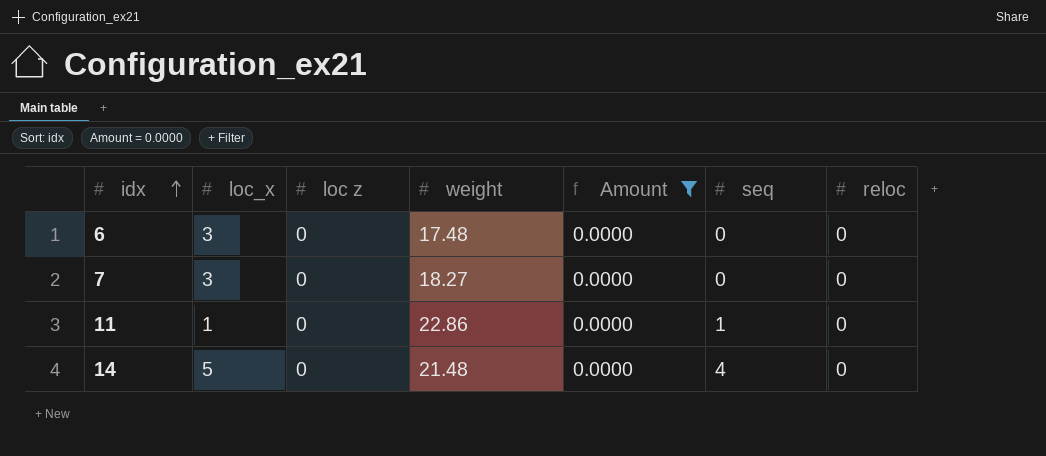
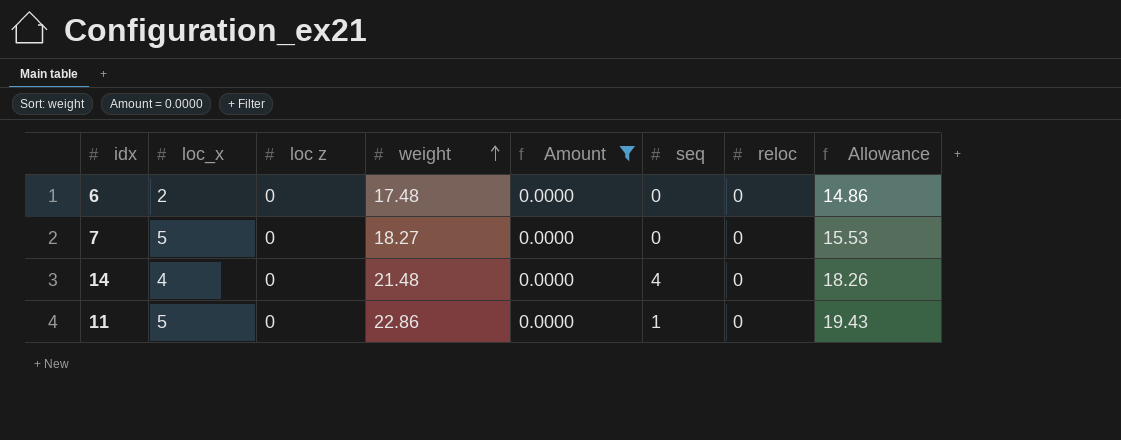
row order: idx ascending -> weight ascending
column Allowance | formula: none -> [weight] * 0.85
6 | loc_x: 3 -> 2
7 | loc_x: 3 -> 5
14 | loc_x: 5 -> 4
11 | loc_x: 1 -> 5

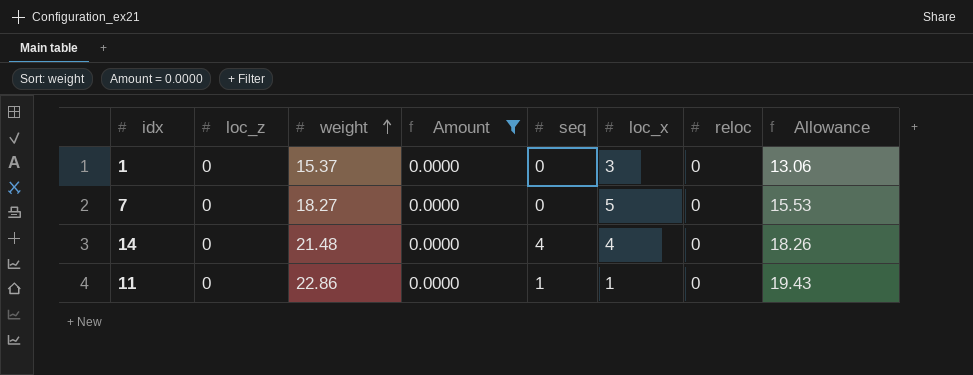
column name: loc z -> loc_z
column loc_x | position: 2 -> 6
row 6: 2 | 0 | 17.48 | 0.0000 | 0 | 0 | 14.86 -> none
row 1: none -> 0 | 15.37 | 0.0000 | 0 | 3 | 0 | 13.06
11 | loc_x: 5 -> 1

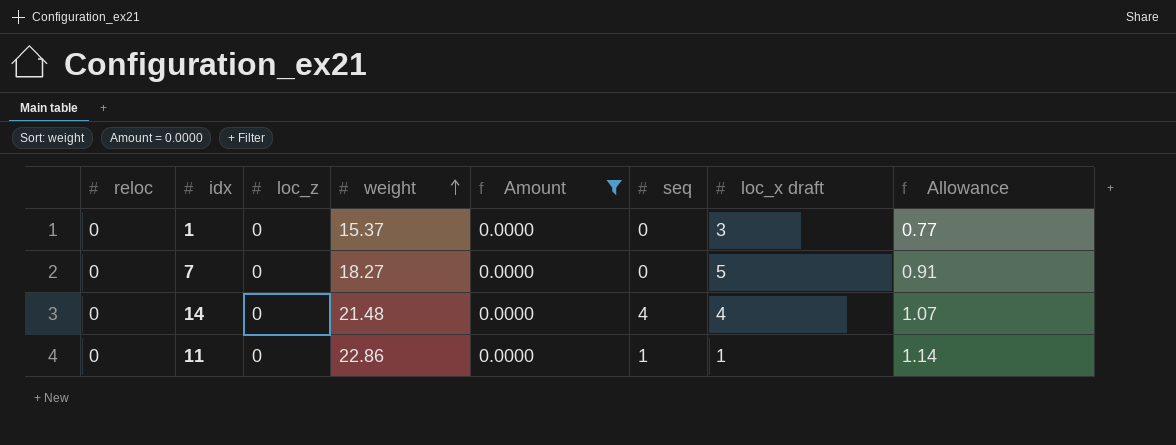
column reloc | position: 7 -> 1
column name: loc_x -> loc_x draft
column Allowance | formula: [weight] * 0.85 -> [weight] * 0.05

